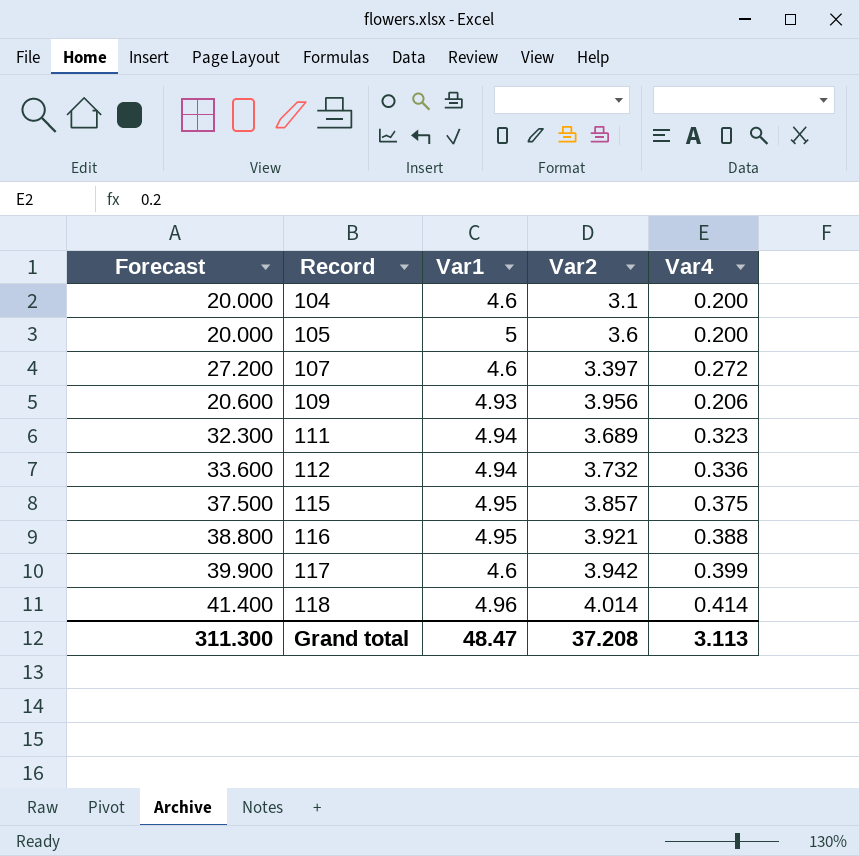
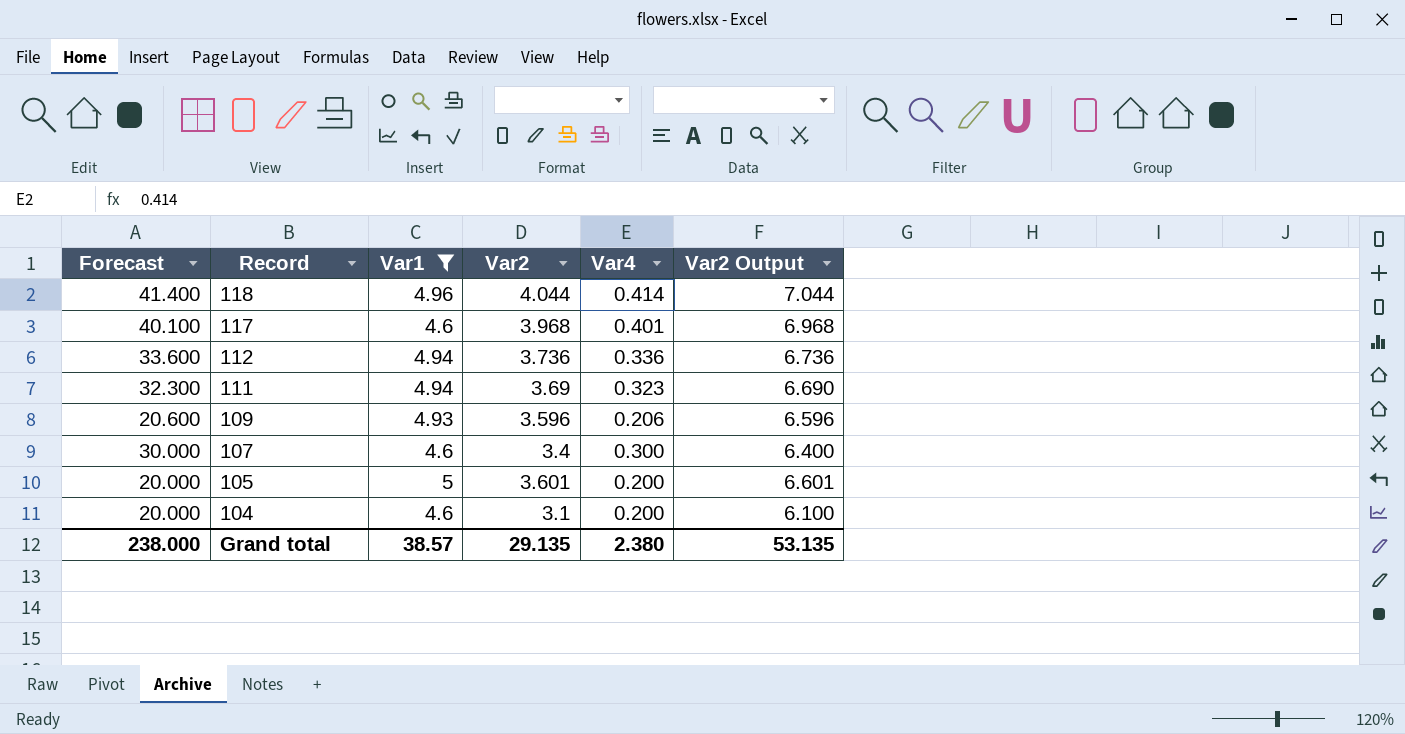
filter: none -> Var1 != 4.95
row order: Record ascending -> Record descending
column Var2 Output | formula: none -> [Var2] + 3
118 | Var2: 4.014 -> 4.044
117 | Forecast: 39.900 -> 40.100
117 | Var2: 3.942 -> 3.968
117 | Var4: 0.399 -> 0.401
112 | Var2: 3.732 -> 3.736
111 | Var2: 3.689 -> 3.69
109 | Var2: 3.956 -> 3.596
107 | Forecast: 27.200 -> 30.000
107 | Var2: 3.397 -> 3.4
107 | Var4: 0.272 -> 0.300
105 | Var2: 3.6 -> 3.601
Grand total | Forecast: 311.300 -> 238.000
Grand total | Var1: 48.47 -> 38.57
Grand total | Var2: 37.208 -> 29.135
Grand total | Var4: 3.113 -> 2.380

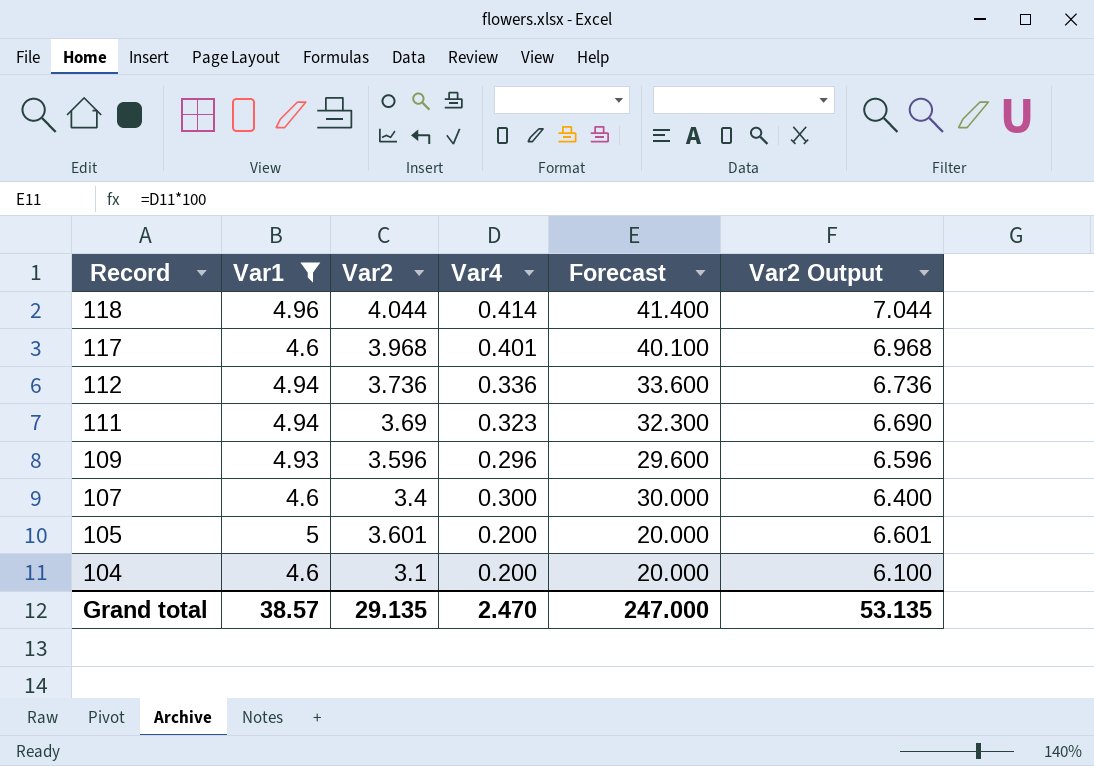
column Forecast | position: 1 -> 5
109 | Var4: 0.206 -> 0.296
109 | Forecast: 20.600 -> 29.600
Grand total | Var4: 2.380 -> 2.470
Grand total | Forecast: 238.000 -> 247.000

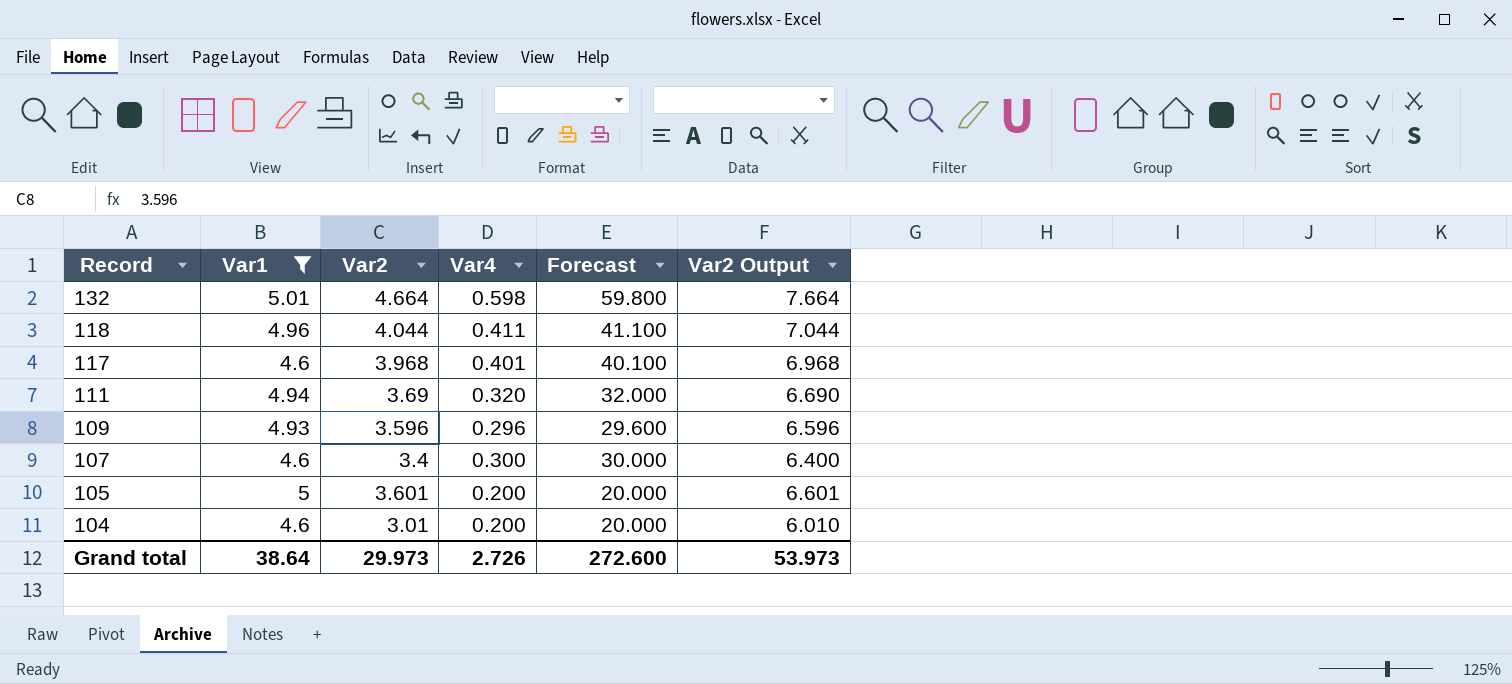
row 112: 4.94 | 3.736 | 0.336 | 33.600 | 6.736 -> none
row 132: none -> 5.01 | 4.664 | 0.598 | 59.800 | 7.664
118 | Var4: 0.414 -> 0.411
118 | Forecast: 41.400 -> 41.100
111 | Var4: 0.323 -> 0.320
111 | Forecast: 32.300 -> 32.000
104 | Var2: 3.1 -> 3.01
104 | Var2 Output: 6.100 -> 6.010
Grand total | Var1: 38.57 -> 38.64
Grand total | Var2: 29.135 -> 29.973
Grand total | Var4: 2.470 -> 2.726
Grand total | Forecast: 247.000 -> 272.600
Grand total | Var2 Output: 53.135 -> 53.973

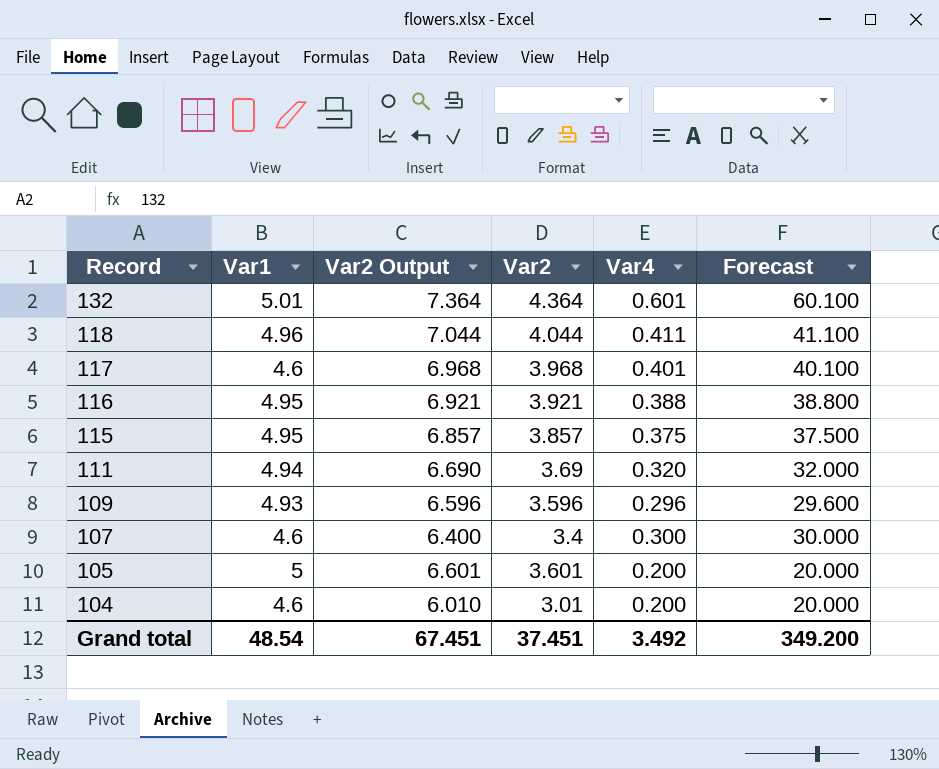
filter: Var1 != 4.95 -> none
column Var2 Output | position: 6 -> 3
132 | Var2 Output: 7.664 -> 7.364
132 | Var2: 4.664 -> 4.364
132 | Var4: 0.598 -> 0.601
132 | Forecast: 59.800 -> 60.100
Grand total | Var1: 38.64 -> 48.54
Grand total | Var2 Output: 53.973 -> 67.451
Grand total | Var2: 29.973 -> 37.451
Grand total | Var4: 2.726 -> 3.492
Grand total | Forecast: 272.600 -> 349.200

